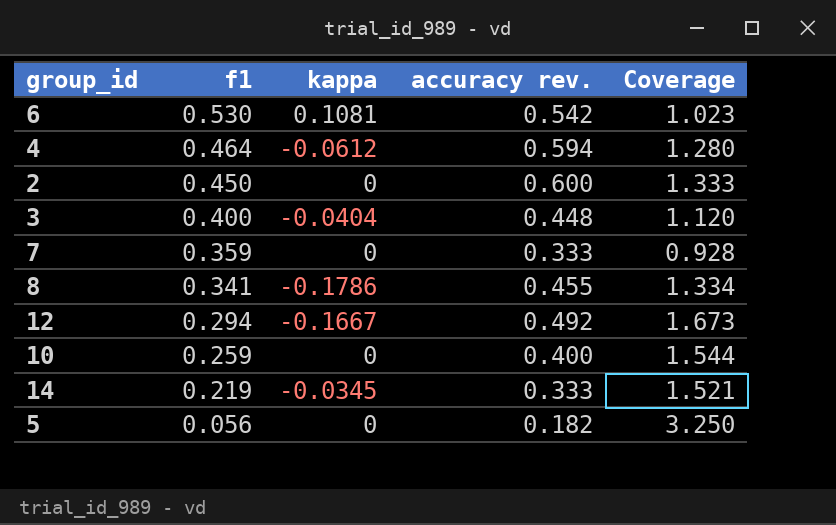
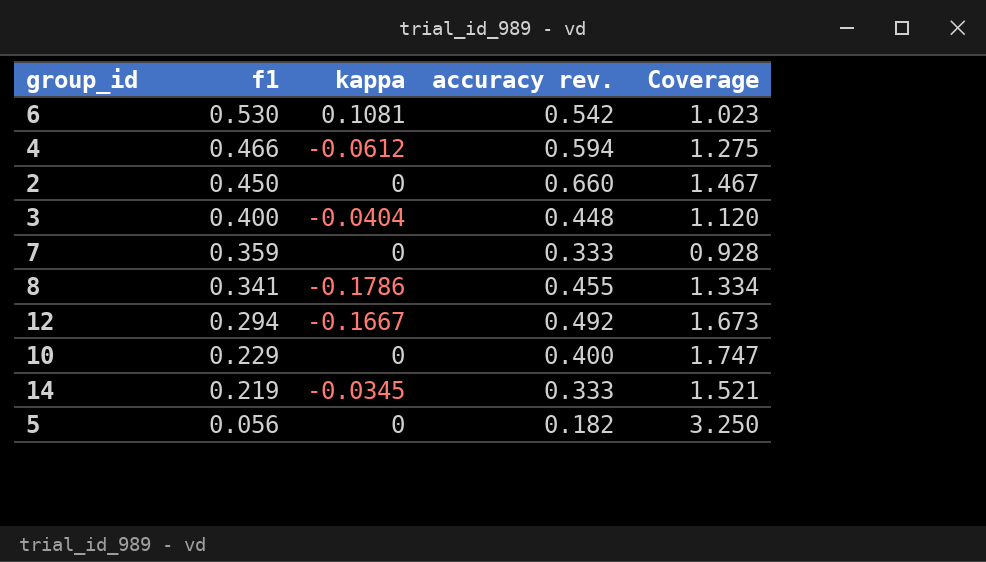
4 | f1: 0.464 -> 0.466
4 | Coverage: 1.280 -> 1.275
2 | accuracy rev.: 0.600 -> 0.660
2 | Coverage: 1.333 -> 1.467
10 | f1: 0.259 -> 0.229
10 | Coverage: 1.544 -> 1.747

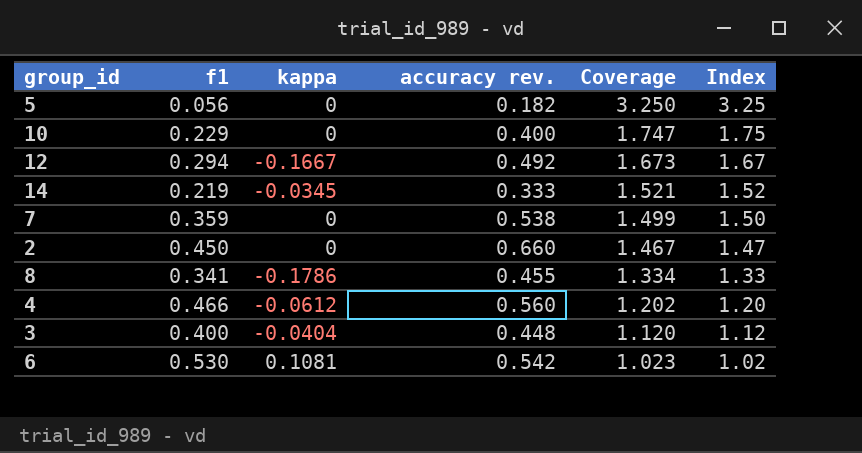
row order: f1 descending -> Coverage descending
column Index | formula: none -> [accuracy rev.] / [f1]
7 | accuracy rev.: 0.333 -> 0.538
7 | Coverage: 0.928 -> 1.499
4 | accuracy rev.: 0.594 -> 0.560
4 | Coverage: 1.275 -> 1.202

